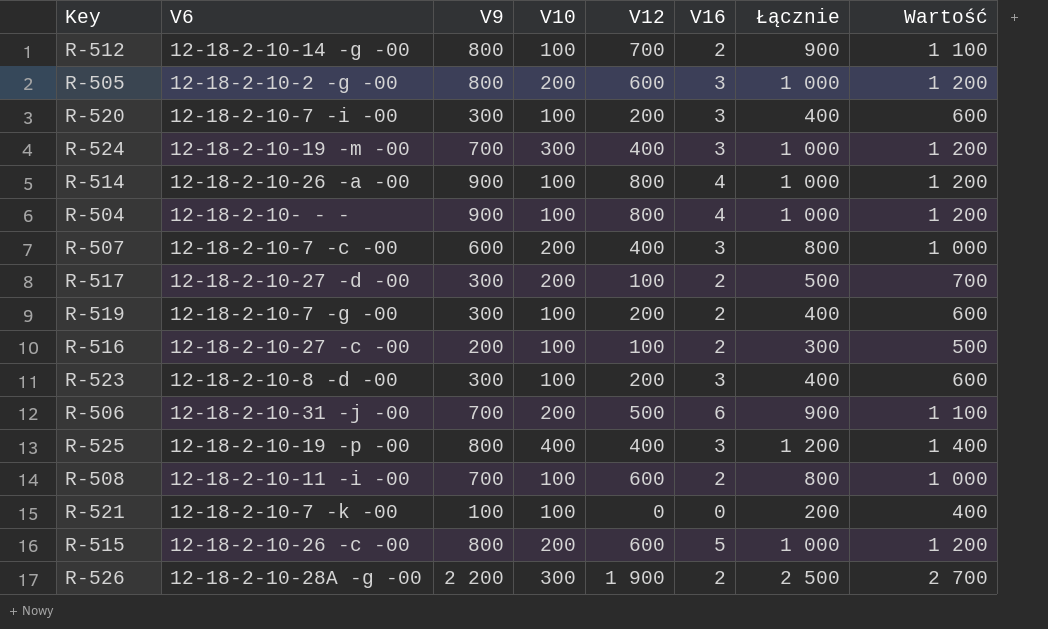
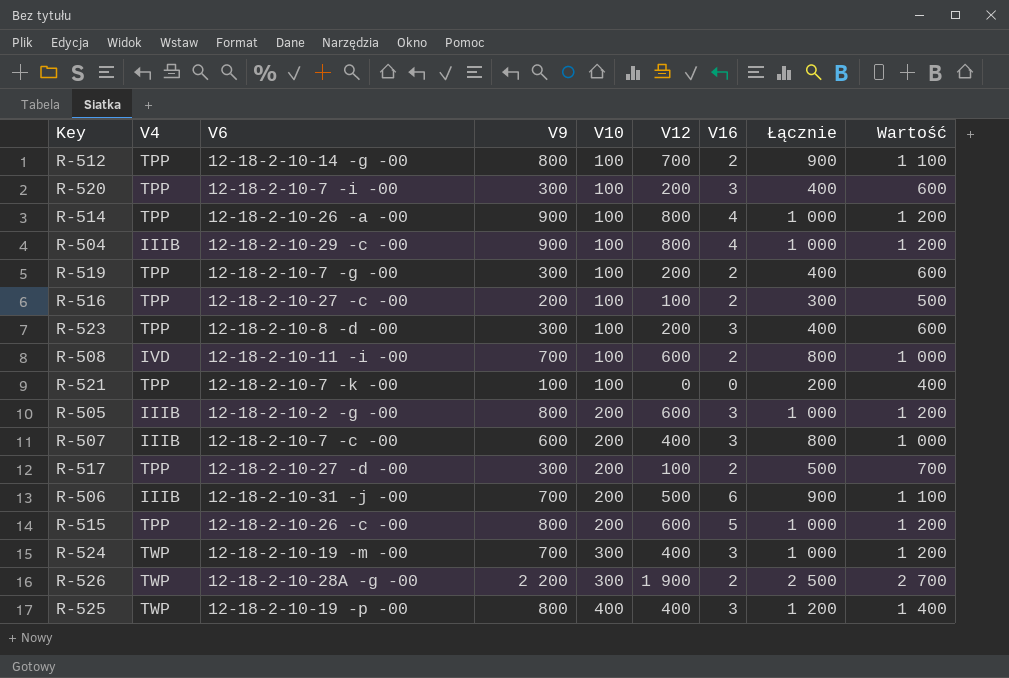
row order: none -> V10 ascending
column V4 | position: none -> 2
R-504 | V6: 12-18-2-10- - - -> 12-18-2-10-29 -c -00

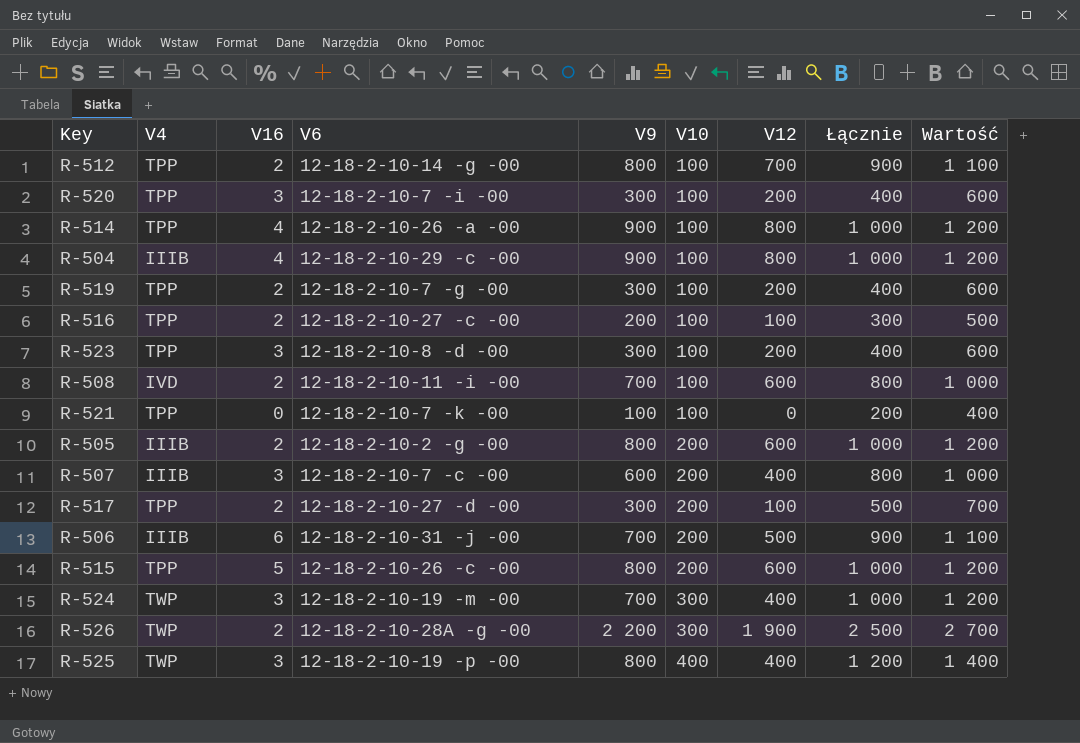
column V16 | position: 7 -> 3
R-505 | V16: 3 -> 2

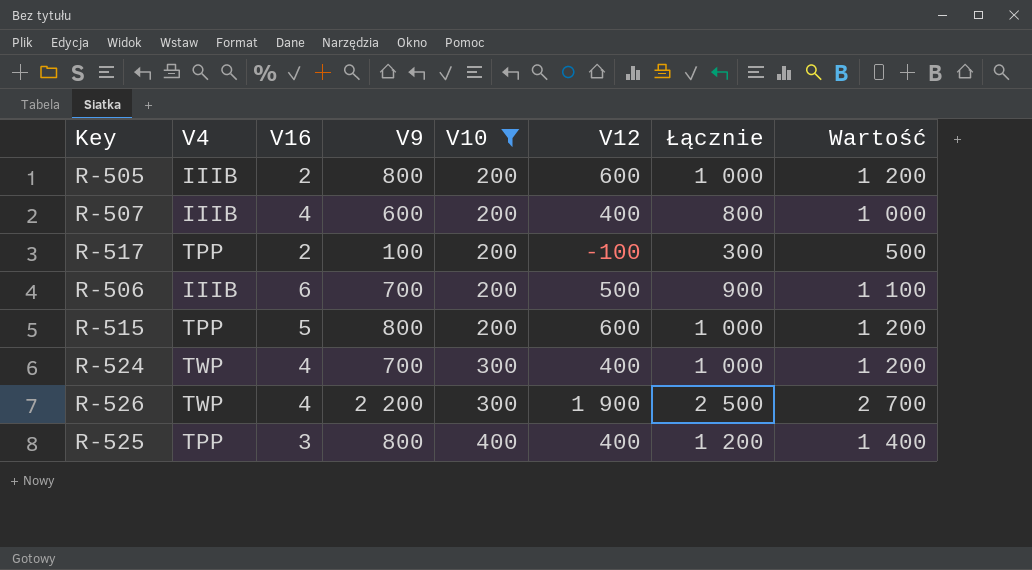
filter: none -> V10 != 100
column V6 | position: 4 -> none
R-507 | V16: 3 -> 4
R-517 | V9: 300 -> 100
R-517 | V12: 100 -> -100
R-517 | Łącznie: 500 -> 300
R-517 | Wartość: 700 -> 500
R-524 | V16: 3 -> 4
R-526 | V16: 2 -> 4
R-525 | V4: TWP -> TPP

